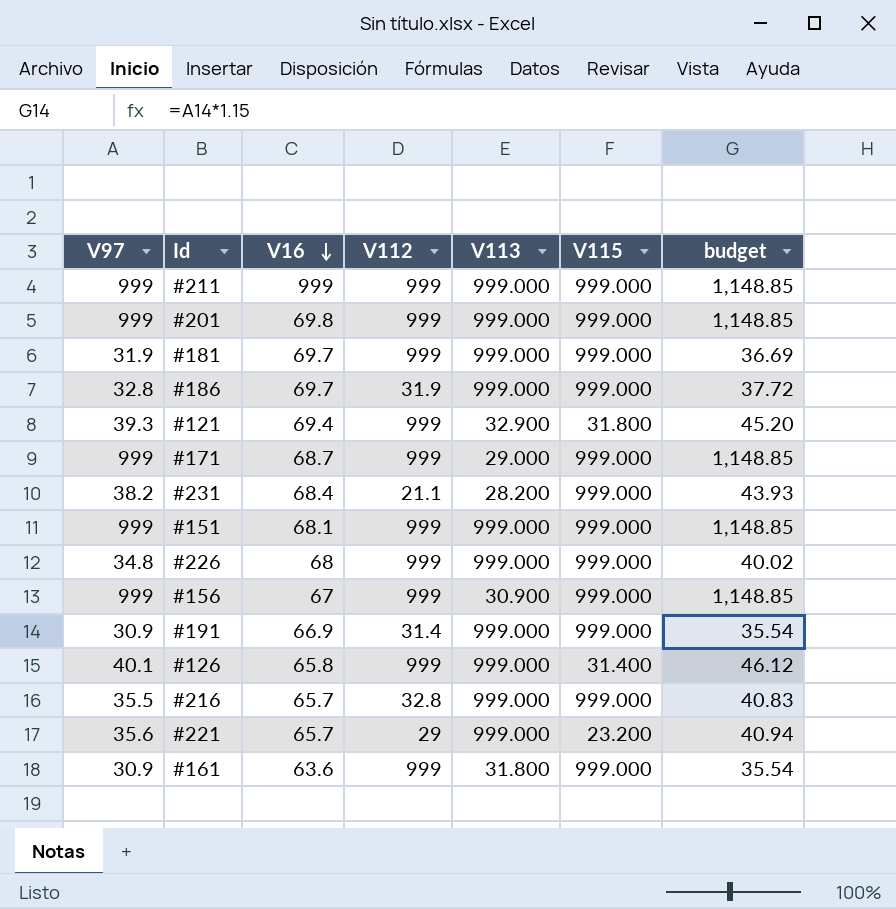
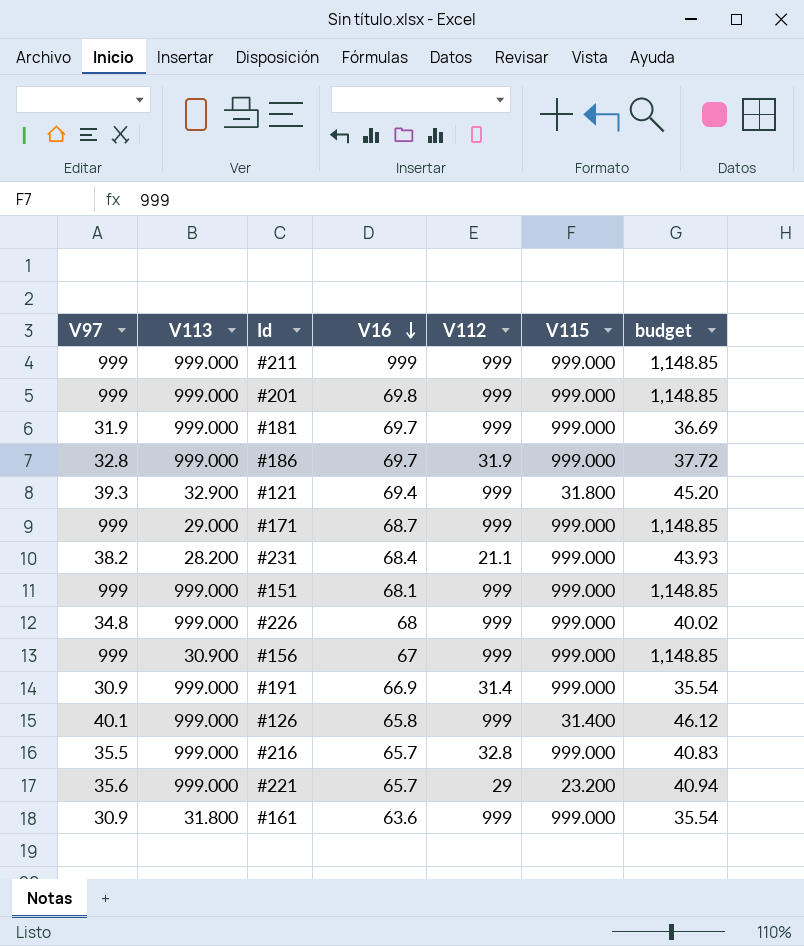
column V113 | position: 5 -> 2

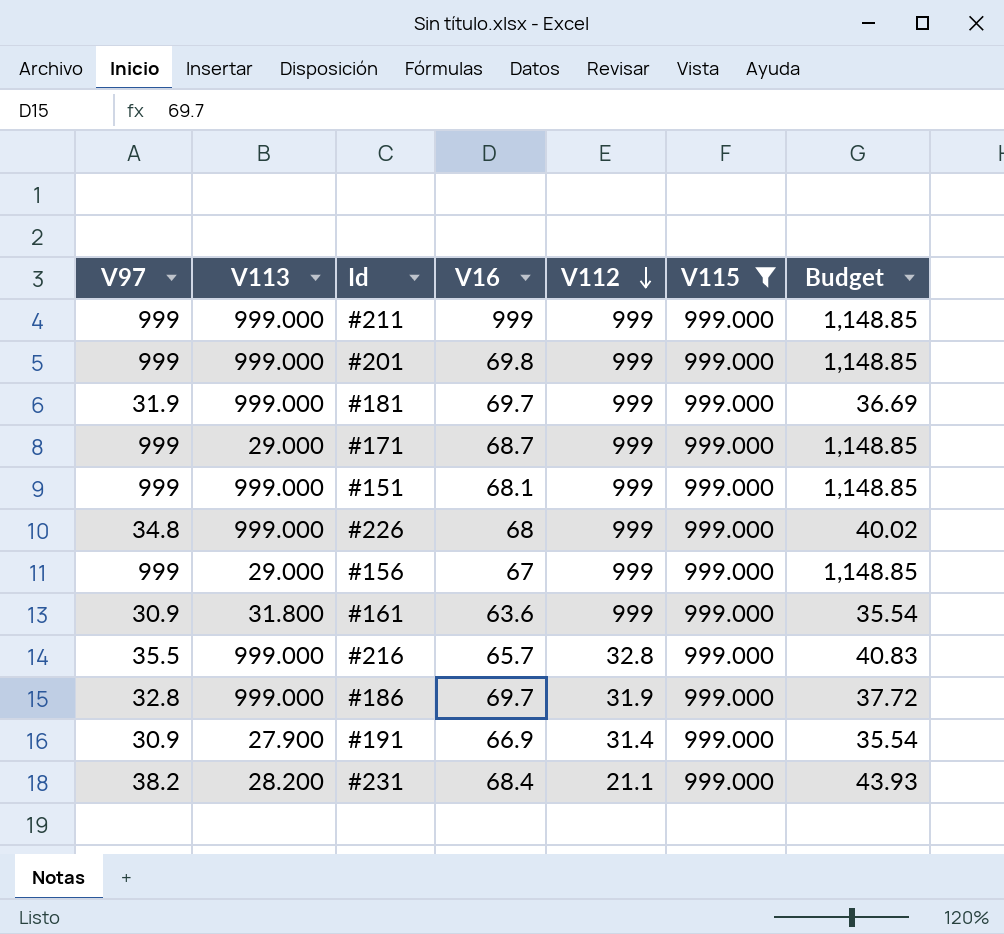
filter: none -> V115 = 999.000
row order: V16 descending -> V112 descending
column name: budget -> Budget
#156 | V113: 30.900 -> 29.000
#191 | V113: 999.000 -> 27.900

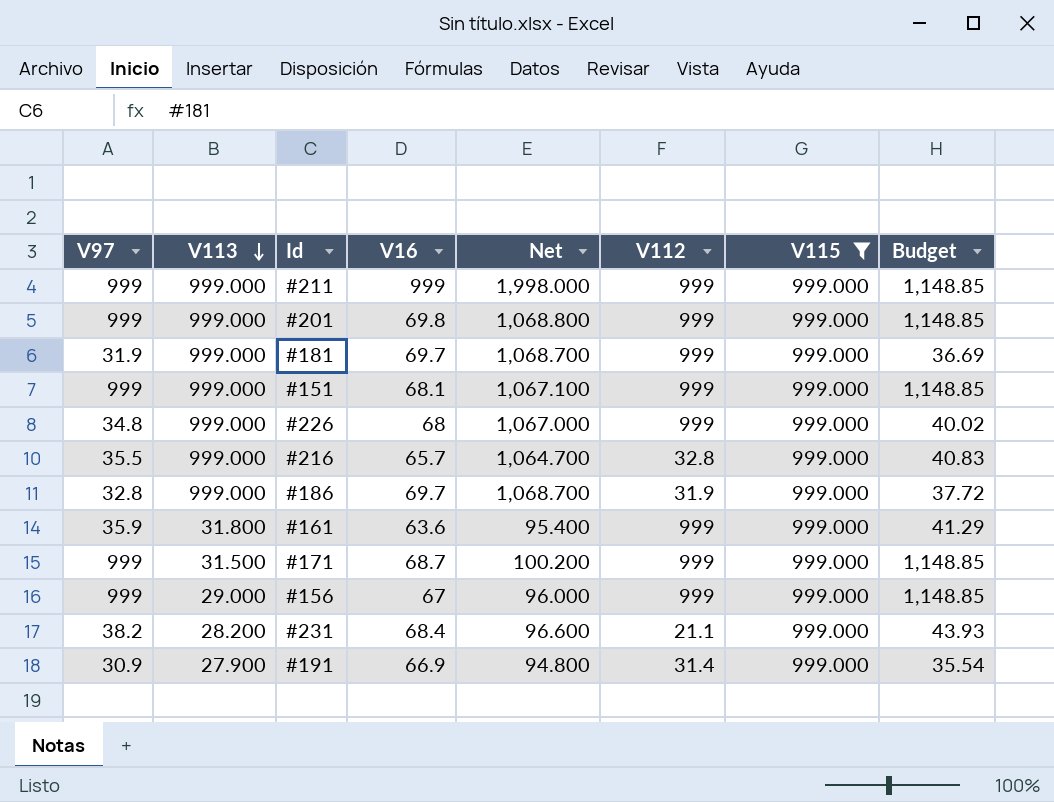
row order: V112 descending -> V113 descending
column Net | formula: none -> [V113] + [V16]
#161 | V97: 30.9 -> 35.9
#161 | Budget: 35.54 -> 41.29
#171 | V113: 29.000 -> 31.500

